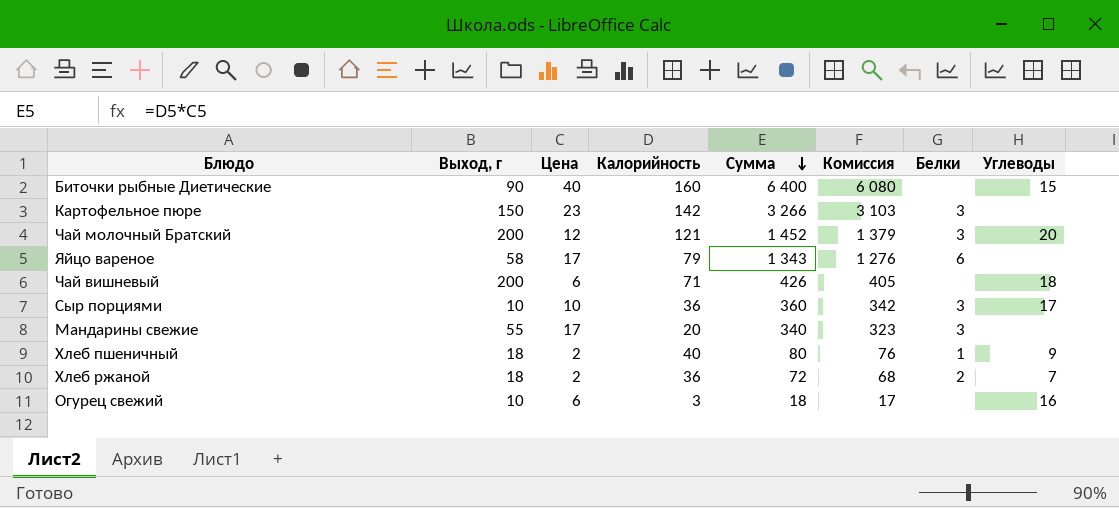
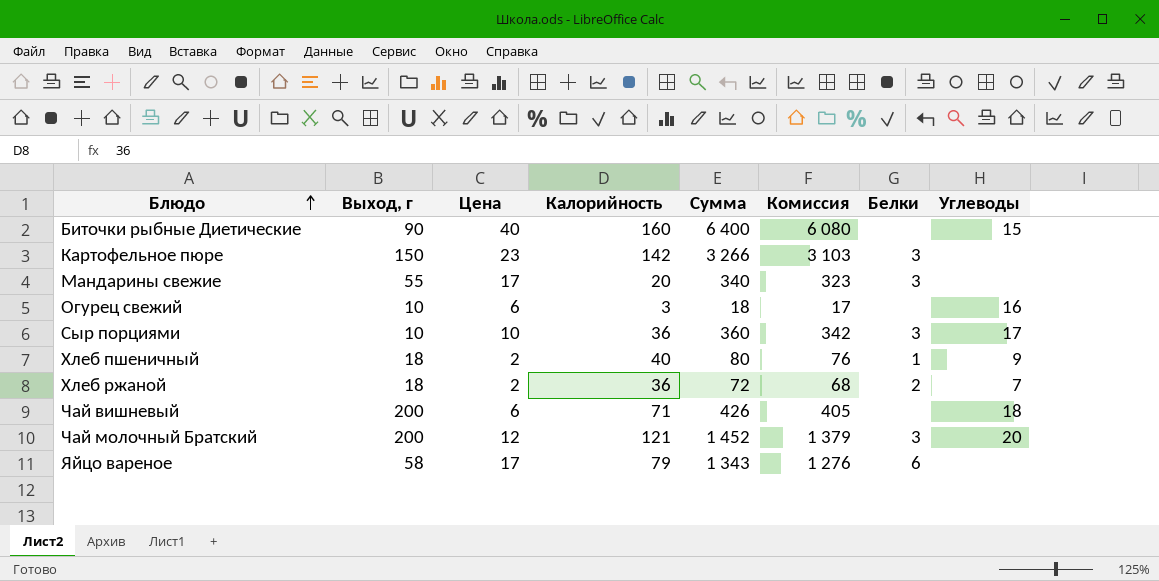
row order: Сумма descending -> Блюдо ascending

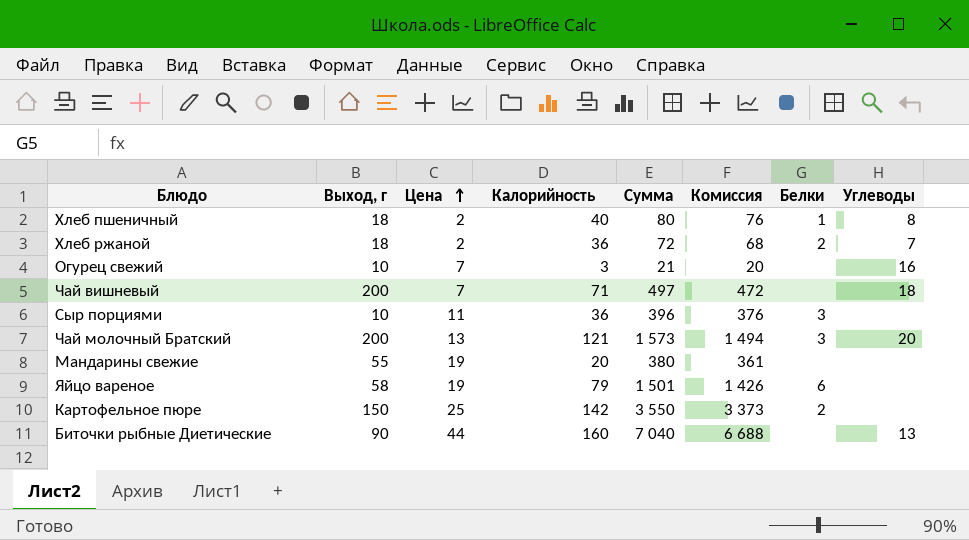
row order: Блюдо ascending -> Цена ascending
Хлеб пшеничный | Углеводы: 9 -> 8
Огурец свежий | Цена: 6 -> 7
Огурец свежий | Сумма: 18 -> 21
Огурец свежий | Комиссия: 17 -> 20
Чай вишневый | Цена: 6 -> 7
Чай вишневый | Сумма: 426 -> 497
Чай вишневый | Комиссия: 405 -> 472
Сыр порциями | Цена: 10 -> 11
Сыр порциями | Сумма: 360 -> 396
Сыр порциями | Комиссия: 342 -> 376
Сыр порциями | Углеводы: 17 -> none
Чай молочный Братский | Цена: 12 -> 13
Чай молочный Братский | Сумма: 1 452 -> 1 573
Чай молочный Братский | Комиссия: 1 379 -> 1 494
Мандарины свежие | Цена: 17 -> 19
Мандарины свежие | Сумма: 340 -> 380
Мандарины свежие | Комиссия: 323 -> 361
Мандарины свежие | Белки: 3 -> none
Яйцо вареное | Цена: 17 -> 19
Яйцо вареное | Сумма: 1 343 -> 1 501
Яйцо вареное | Комиссия: 1 276 -> 1 426
Картофельное пюре | Цена: 23 -> 25
Картофельное пюре | Сумма: 3 266 -> 3 550
Картофельное пюре | Комиссия: 3 103 -> 3 373
Картофельное пюре | Белки: 3 -> 2
Биточки рыбные Диетические | Цена: 40 -> 44
Биточки рыбные Диетические | Сумма: 6 400 -> 7 040
Биточки рыбные Диетические | Комиссия: 6 080 -> 6 688
Биточки рыбные Диетические | Углеводы: 15 -> 13

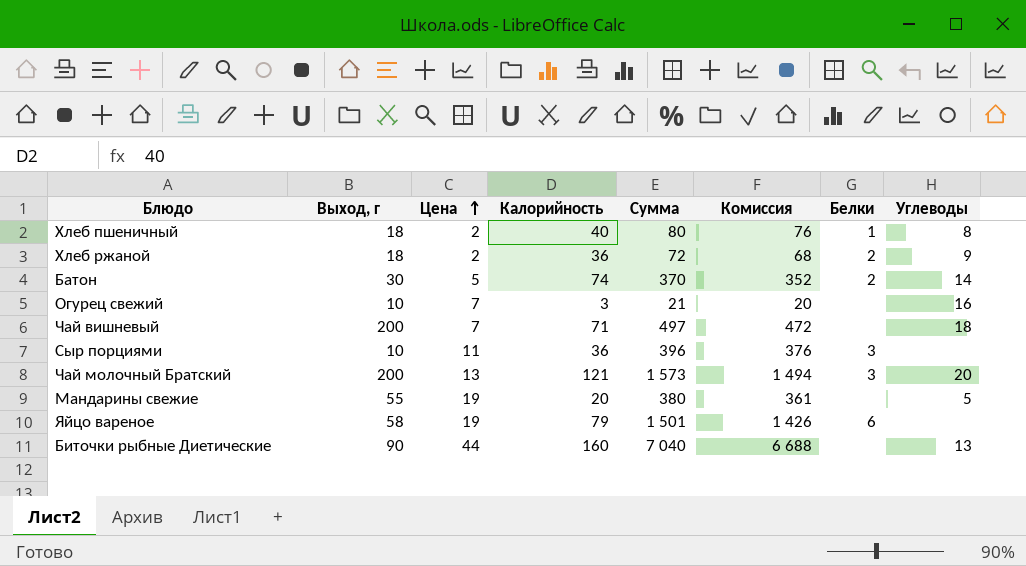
row Картофельное пюре: 150 | 25 | 142 | 3 550 | 3 373 | 2 | none -> none
Хлеб ржаной | Углеводы: 7 -> 9
row Батон: none -> 30 | 5 | 74 | 370 | 352 | 2 | 14
Мандарины свежие | Углеводы: none -> 5

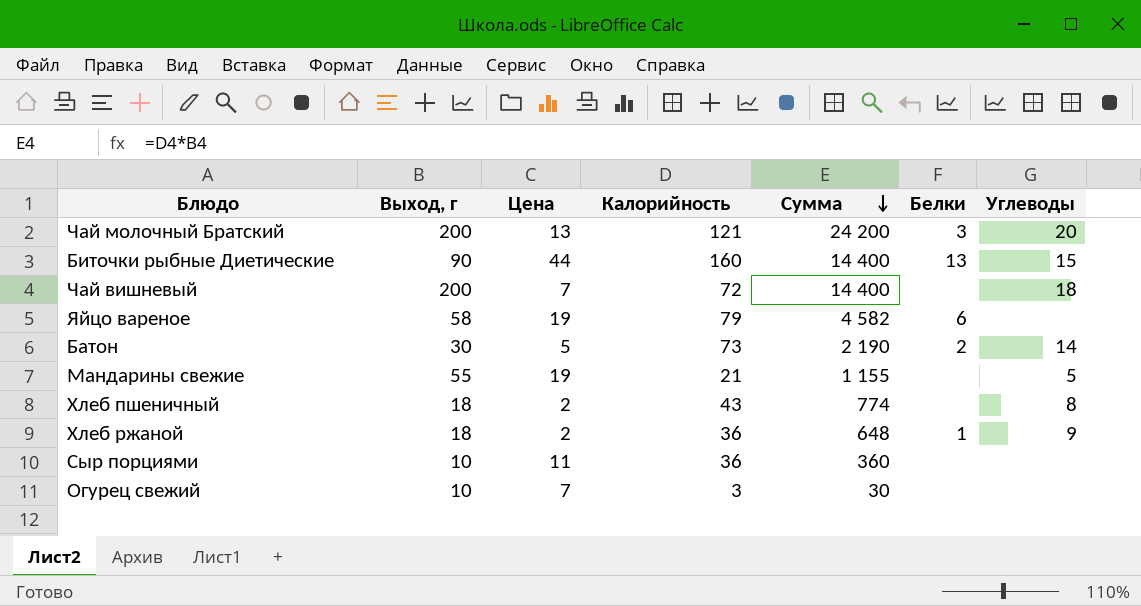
row order: Цена ascending -> Сумма descending
column Комиссия | formula: [Сумма] * 0,95 -> none
column Сумма | formula: [Цена] * [Калорийность] -> [Выход, г] * [Калорийность]
Биточки рыбные Диетические | Белки: none -> 13
Биточки рыбные Диетические | Углеводы: 13 -> 15
Чай вишневый | Калорийность: 71 -> 72
Батон | Калорийность: 74 -> 73
Мандарины свежие | Калорийность: 20 -> 21
Хлеб пшеничный | Калорийность: 40 -> 43
Хлеб пшеничный | Белки: 1 -> none
Хлеб ржаной | Белки: 2 -> 1
Сыр порциями | Белки: 3 -> none
Огурец свежий | Углеводы: 16 -> none

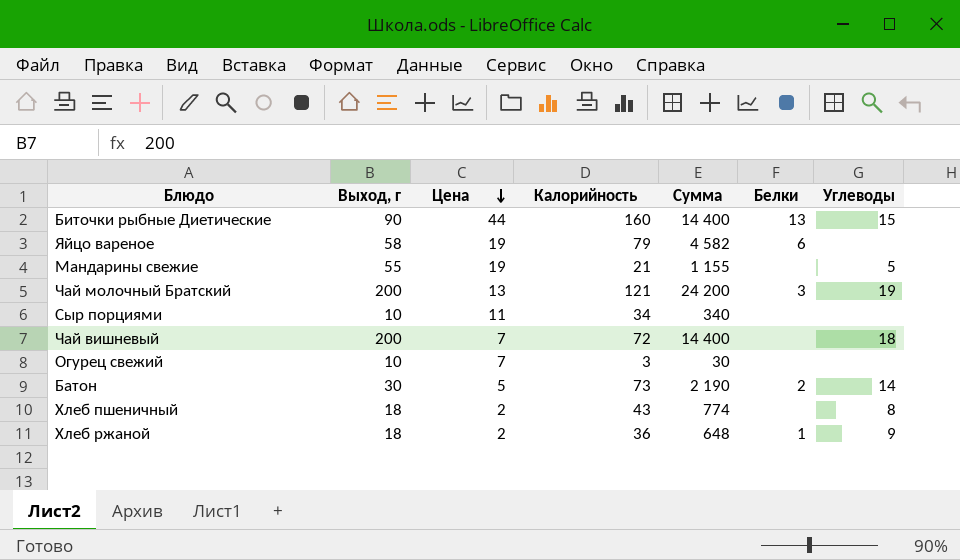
row order: Сумма descending -> Цена descending
Чай молочный Братский | Углеводы: 20 -> 19
Сыр порциями | Калорийность: 36 -> 34
Сыр порциями | Сумма: 360 -> 340

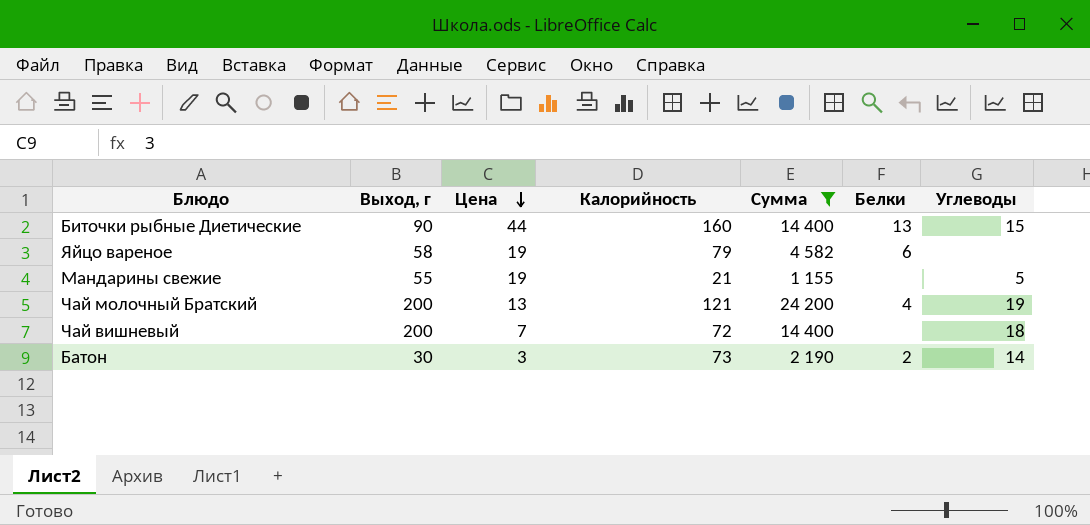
filter: none -> Сумма >= 1 155
Чай молочный Братский | Белки: 3 -> 4
Батон | Цена: 5 -> 3

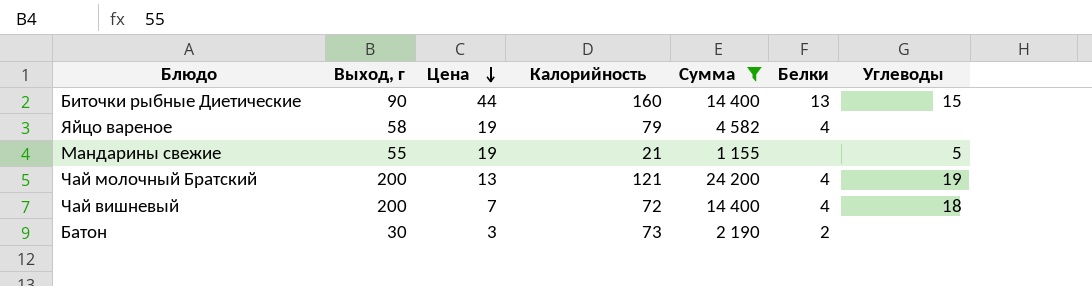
Яйцо вареное | Белки: 6 -> 4
Чай вишневый | Белки: none -> 4
Батон | Углеводы: 14 -> none

